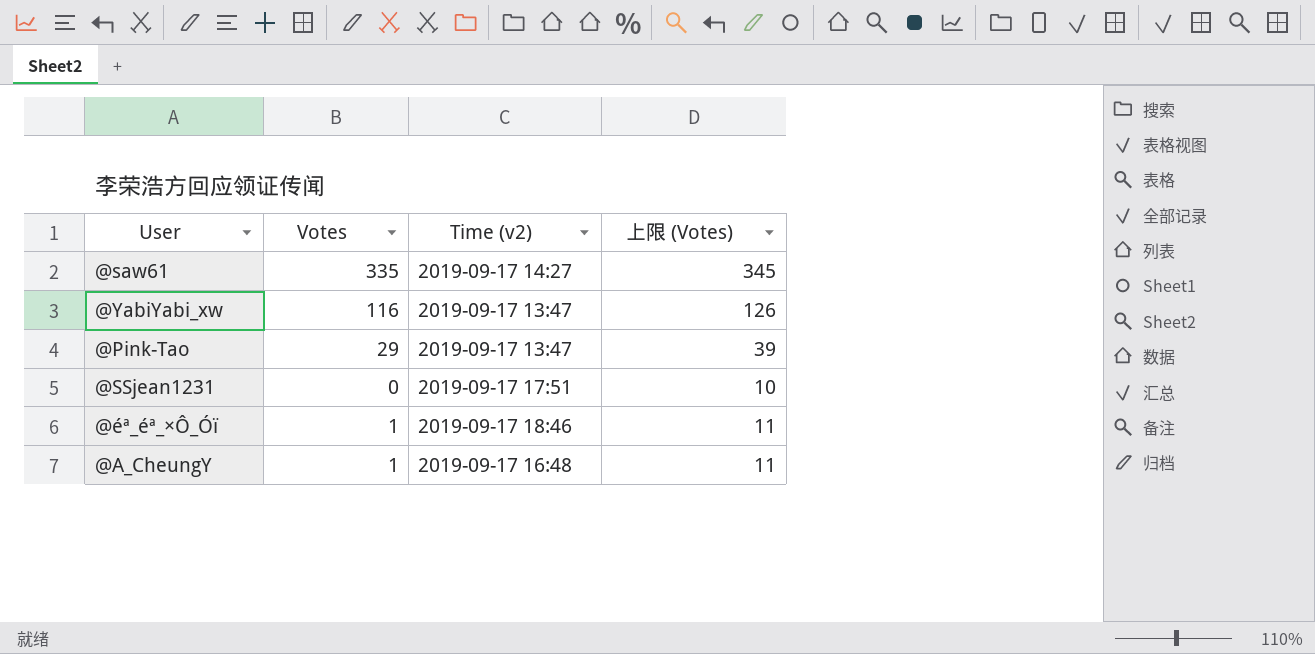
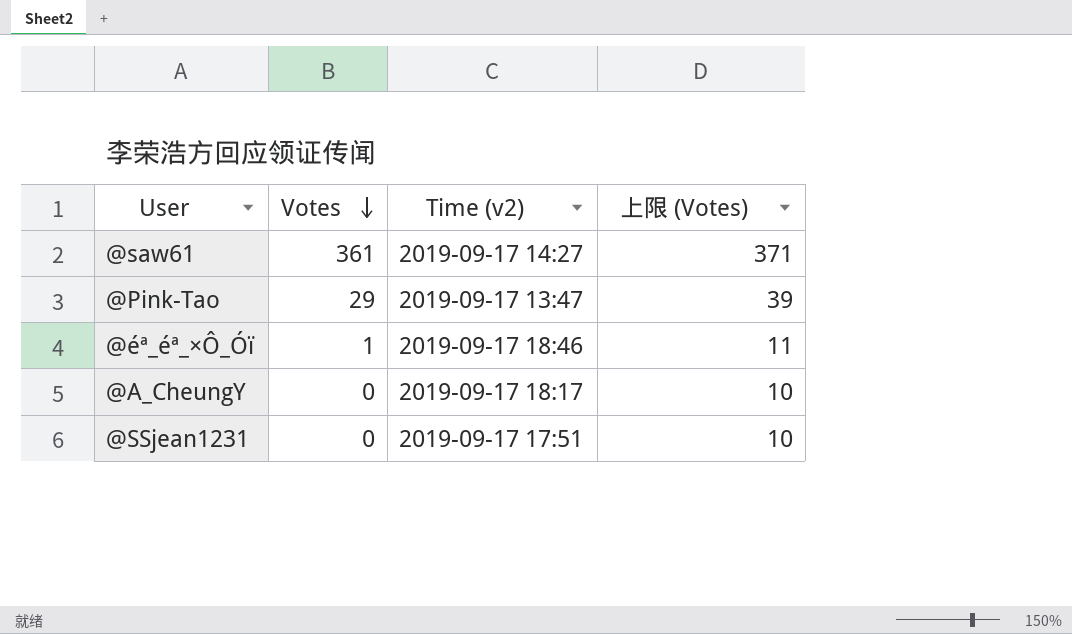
row order: none -> Votes descending
row @YabiYabi_xw: 116 | 2019-09-17 13:47 | 126 -> none
@saw61 | Votes: 335 -> 361
@saw61 | 上限 (Votes): 345 -> 371
@A_CheungY | Votes: 1 -> 0
@A_CheungY | Time (v2): 2019-09-17 16:48 -> 2019-09-17 18:17
@A_CheungY | 上限 (Votes): 11 -> 10

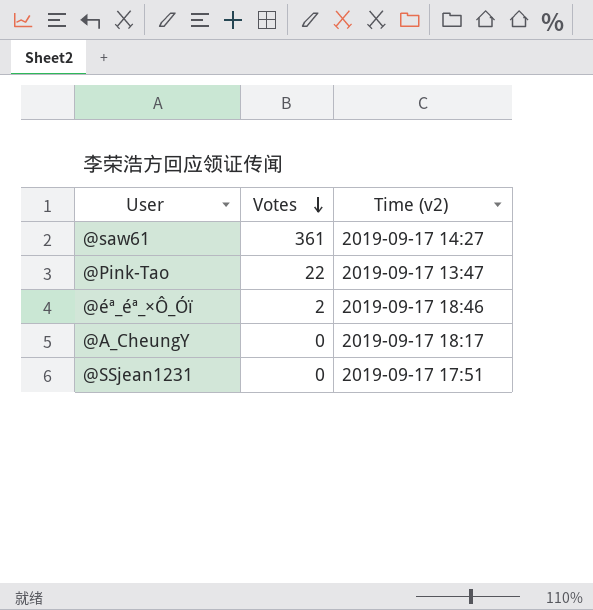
column 上限 (Votes) | formula: [Votes] + 10 -> none
@Pink-Tao | Votes: 29 -> 22
@éª_éª_×Ô_Óï | Votes: 1 -> 2

